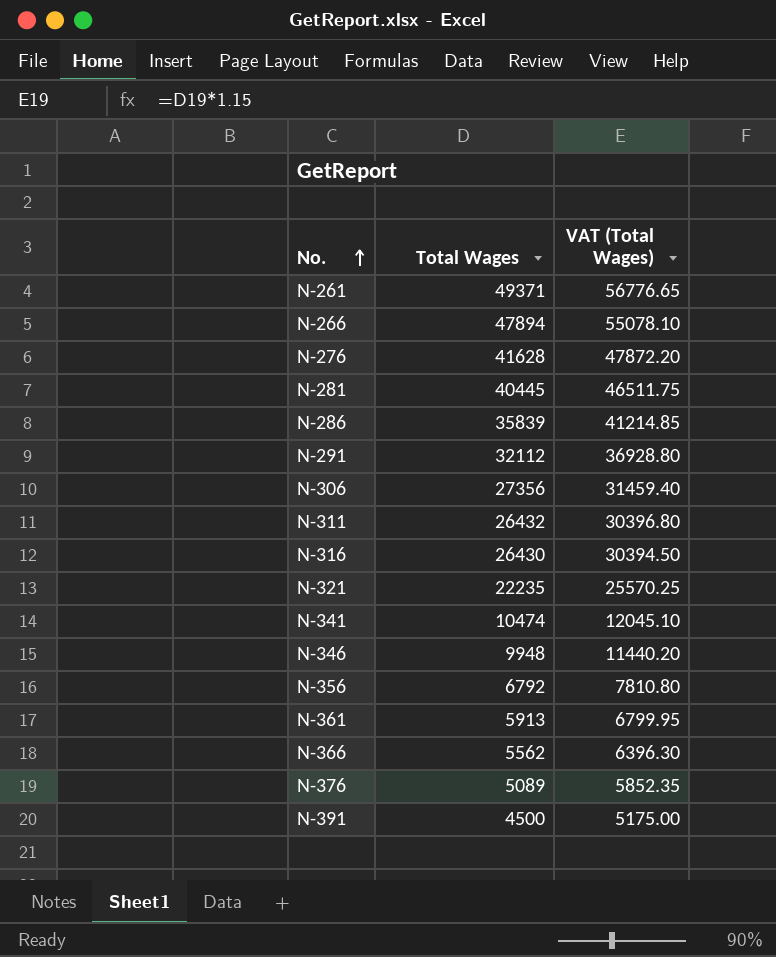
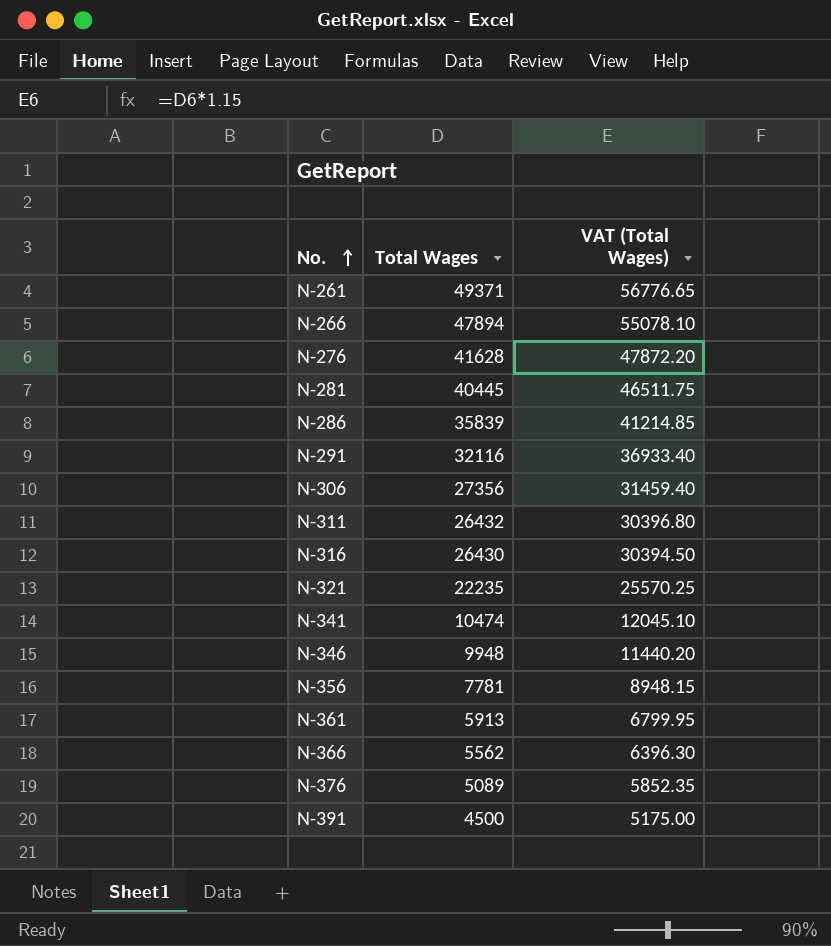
N-291 | Total Wages: 32112 -> 32116
N-291 | VAT (Total Wages): 36928.80 -> 36933.40
N-356 | Total Wages: 6792 -> 7781
N-356 | VAT (Total Wages): 7810.80 -> 8948.15

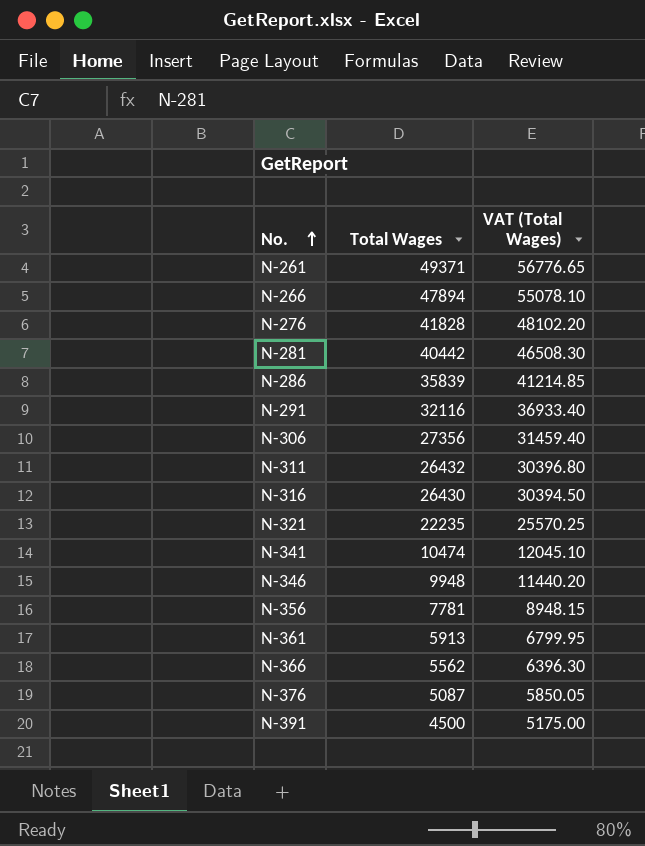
N-276 | Total Wages: 41628 -> 41828
N-276 | VAT (Total Wages): 47872.20 -> 48102.20
N-281 | Total Wages: 40445 -> 40442
N-281 | VAT (Total Wages): 46511.75 -> 46508.30
N-376 | Total Wages: 5089 -> 5087
N-376 | VAT (Total Wages): 5852.35 -> 5850.05

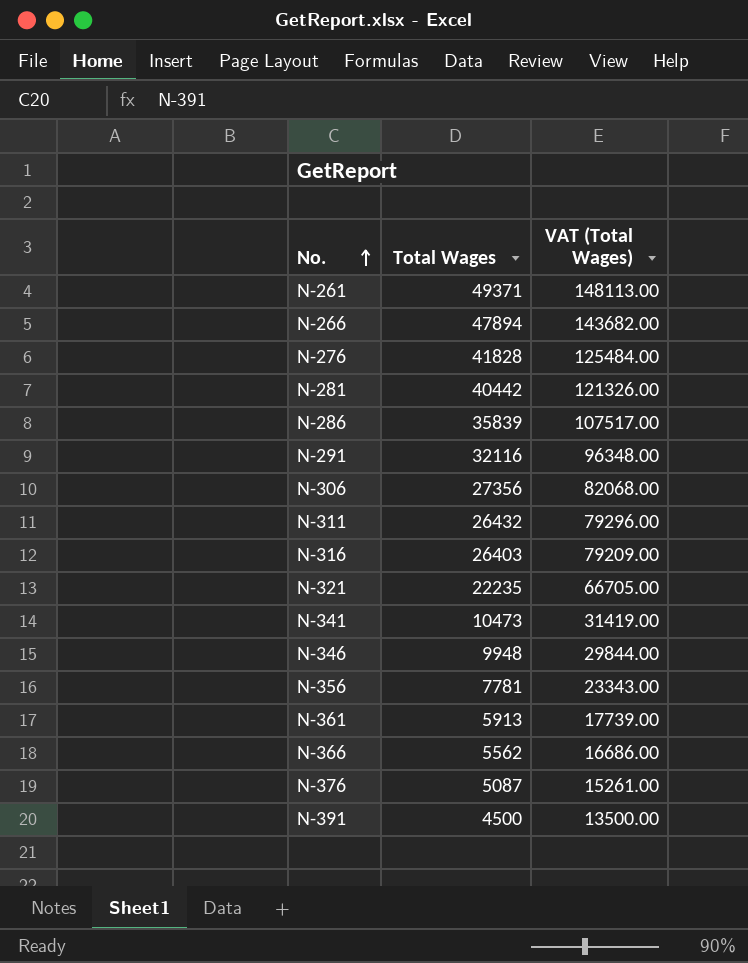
column VAT (Total Wages) | formula: [Total Wages] * 1.15 -> [Total Wages] * 3
N-316 | Total Wages: 26430 -> 26403
N-341 | Total Wages: 10474 -> 10473

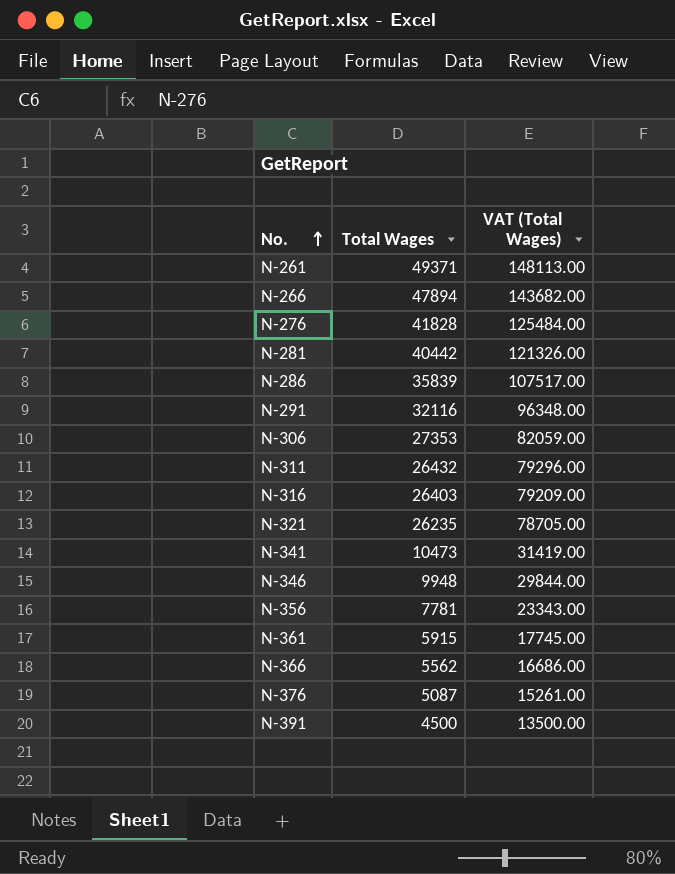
N-306 | Total Wages: 27356 -> 27353
N-306 | VAT (Total Wages): 82068.00 -> 82059.00
N-321 | Total Wages: 22235 -> 26235
N-321 | VAT (Total Wages): 66705.00 -> 78705.00
N-361 | Total Wages: 5913 -> 5915
N-361 | VAT (Total Wages): 17739.00 -> 17745.00

